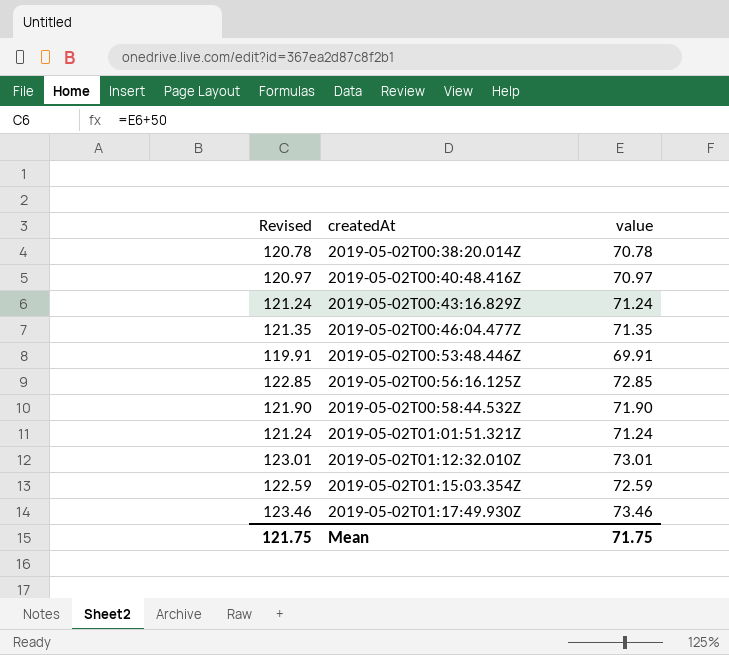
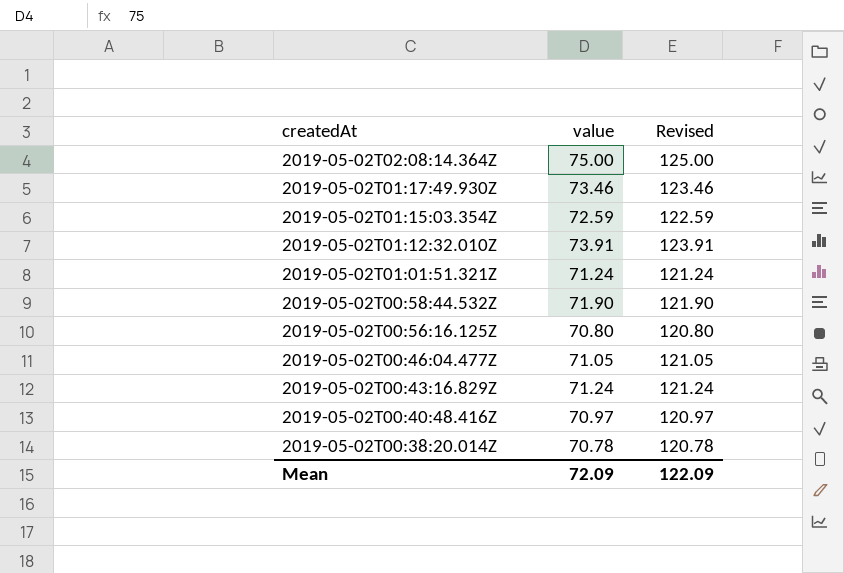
row order: createdAt ascending -> createdAt descending
column Revised | position: 1 -> 3
row 2019-05-02T00:53:48.446Z: 119.91 | 69.91 -> none
row 2019-05-02T02:08:14.364Z: none -> 75.00 | 125.00
2019-05-02T01:12:32.010Z | value: 73.01 -> 73.91
2019-05-02T01:12:32.010Z | Revised: 123.01 -> 123.91
2019-05-02T00:56:16.125Z | value: 72.85 -> 70.80
2019-05-02T00:56:16.125Z | Revised: 122.85 -> 120.80
2019-05-02T00:46:04.477Z | value: 71.35 -> 71.05
2019-05-02T00:46:04.477Z | Revised: 121.35 -> 121.05
Mean | value: 71.75 -> 72.09
Mean | Revised: 121.75 -> 122.09

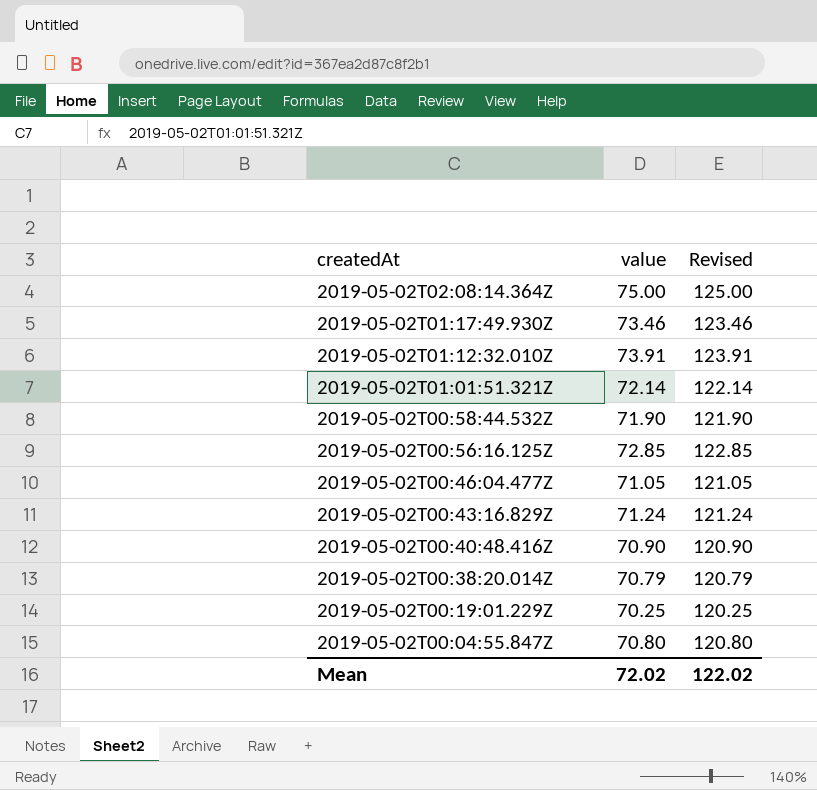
row 2019-05-02T01:15:03.354Z: 72.59 | 122.59 -> none
2019-05-02T01:01:51.321Z | value: 71.24 -> 72.14
2019-05-02T01:01:51.321Z | Revised: 121.24 -> 122.14
2019-05-02T00:56:16.125Z | value: 70.80 -> 72.85
2019-05-02T00:56:16.125Z | Revised: 120.80 -> 122.85
2019-05-02T00:40:48.416Z | value: 70.97 -> 70.90
2019-05-02T00:40:48.416Z | Revised: 120.97 -> 120.90
2019-05-02T00:38:20.014Z | value: 70.78 -> 70.79
2019-05-02T00:38:20.014Z | Revised: 120.78 -> 120.79
row 2019-05-02T00:19:01.229Z: none -> 70.25 | 120.25
row 2019-05-02T00:04:55.847Z: none -> 70.80 | 120.80
Mean | value: 72.09 -> 72.02
Mean | Revised: 122.09 -> 122.02

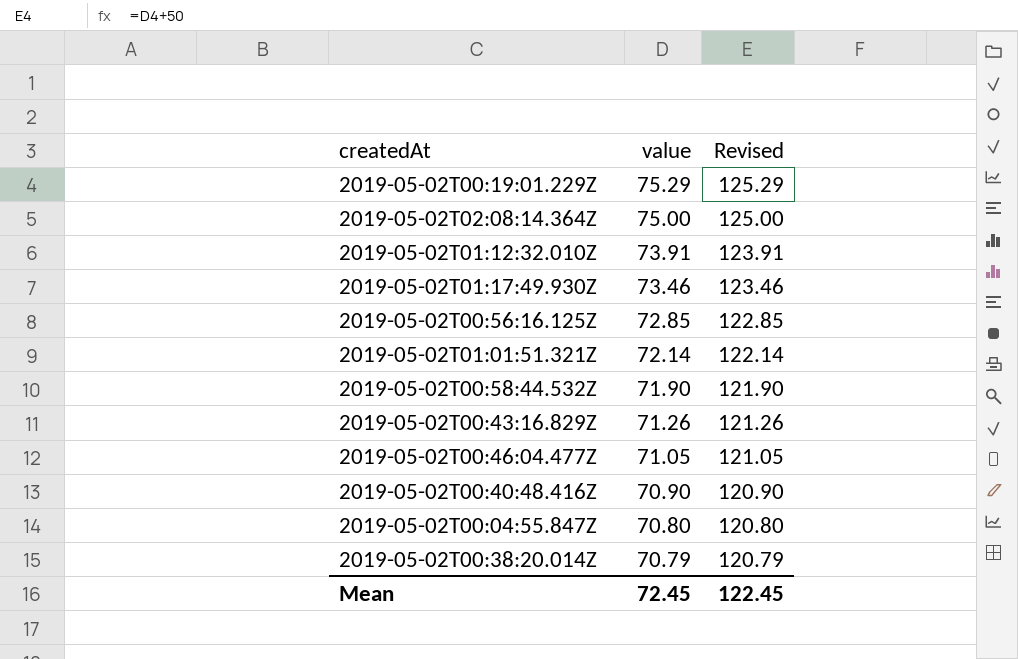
row order: createdAt descending -> value descending
2019-05-02T00:19:01.229Z | value: 70.25 -> 75.29
2019-05-02T00:19:01.229Z | Revised: 120.25 -> 125.29
2019-05-02T00:43:16.829Z | value: 71.24 -> 71.26
2019-05-02T00:43:16.829Z | Revised: 121.24 -> 121.26
Mean | value: 72.02 -> 72.45
Mean | Revised: 122.02 -> 122.45

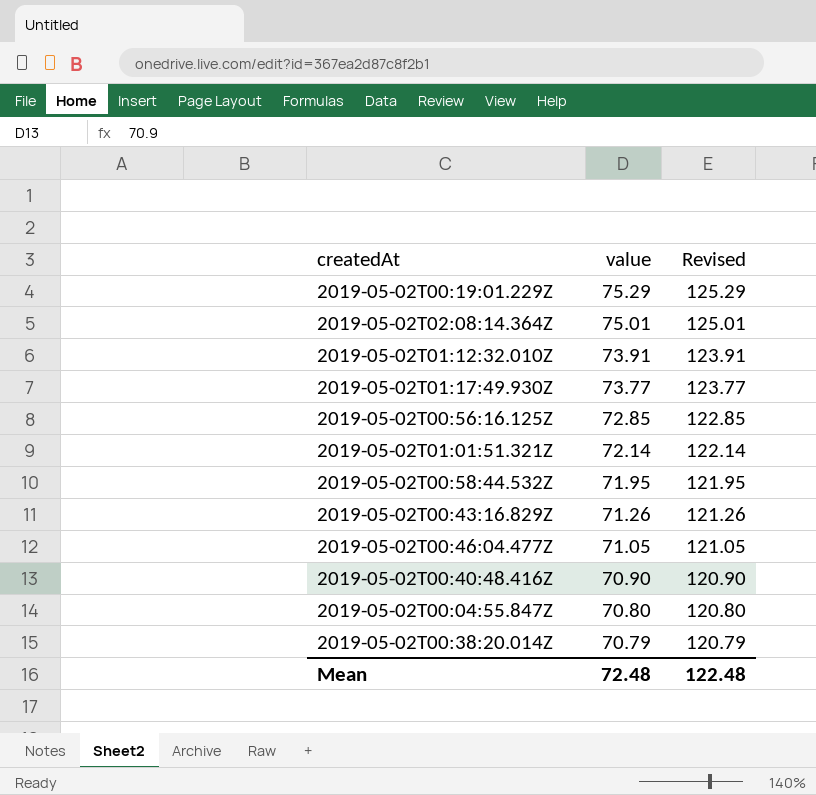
2019-05-02T02:08:14.364Z | value: 75.00 -> 75.01
2019-05-02T02:08:14.364Z | Revised: 125.00 -> 125.01
2019-05-02T01:17:49.930Z | value: 73.46 -> 73.77
2019-05-02T01:17:49.930Z | Revised: 123.46 -> 123.77
2019-05-02T00:58:44.532Z | value: 71.90 -> 71.95
2019-05-02T00:58:44.532Z | Revised: 121.90 -> 121.95
Mean | value: 72.45 -> 72.48
Mean | Revised: 122.45 -> 122.48

